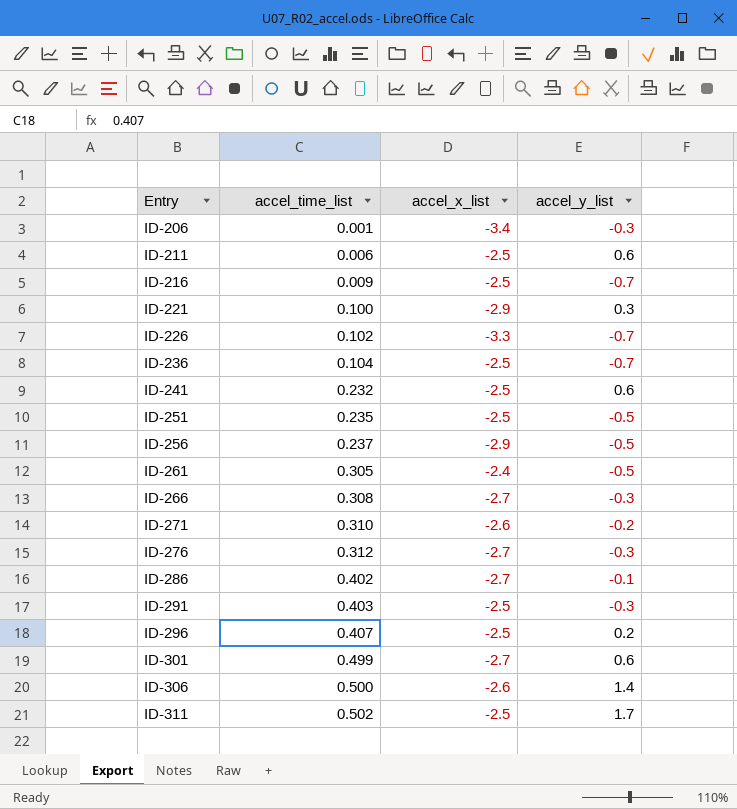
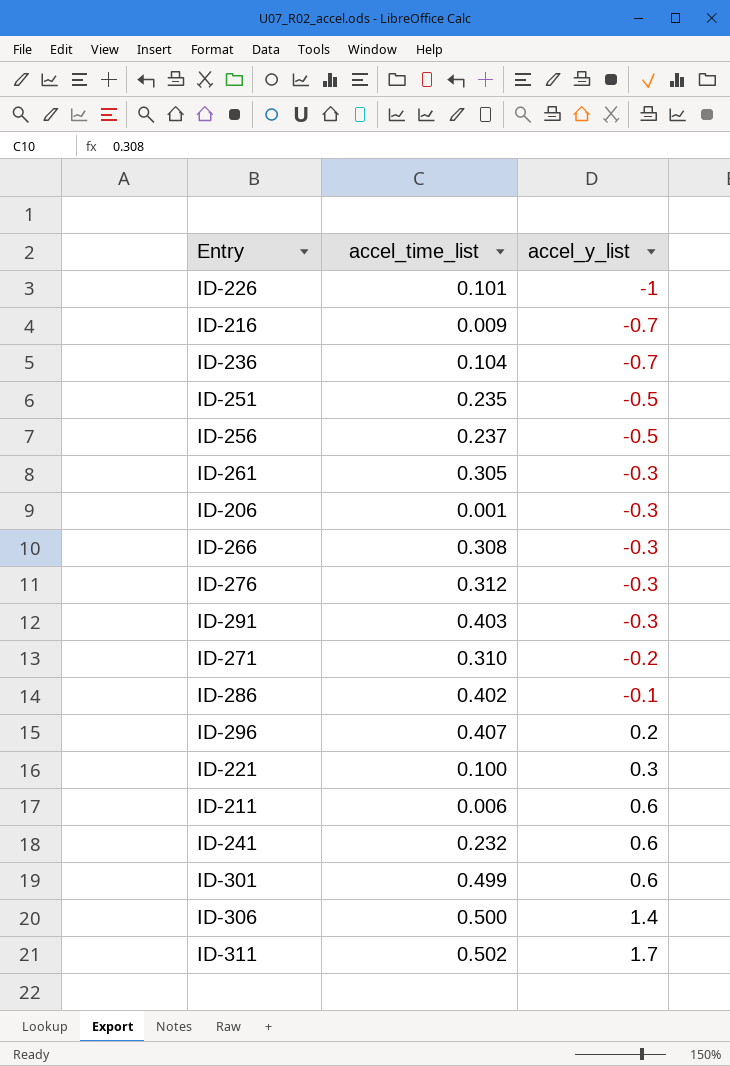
row order: Entry ascending -> accel_y_list ascending
column accel_x_list | position: 3 -> none
ID-226 | accel_time_list: 0.102 -> 0.101
ID-226 | accel_y_list: -0.7 -> -1
ID-261 | accel_y_list: -0.5 -> -0.3

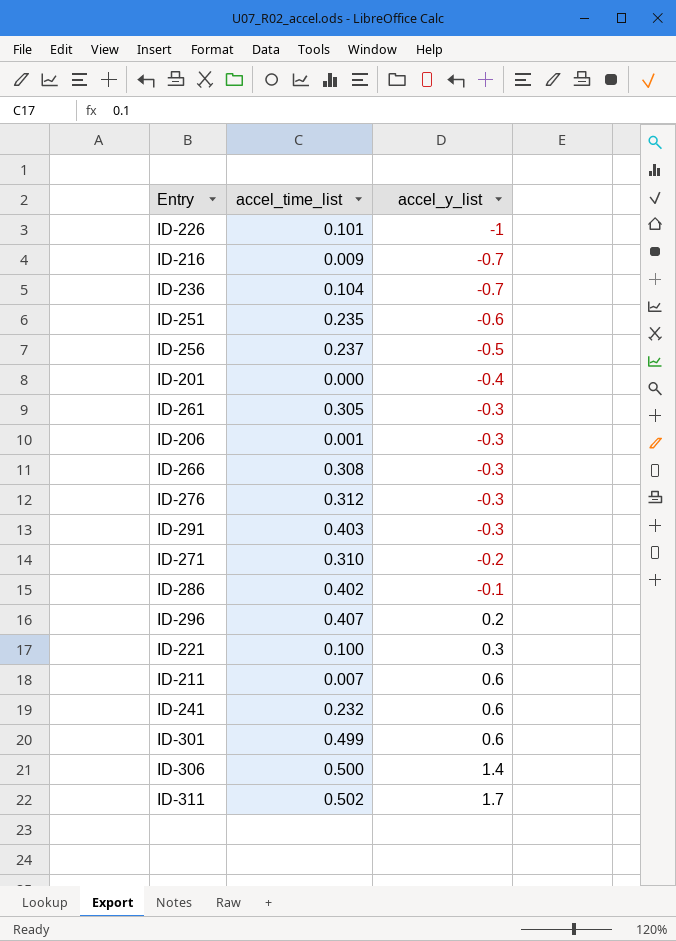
ID-251 | accel_y_list: -0.5 -> -0.6
row ID-201: none -> 0.000 | -0.4
ID-211 | accel_time_list: 0.006 -> 0.007

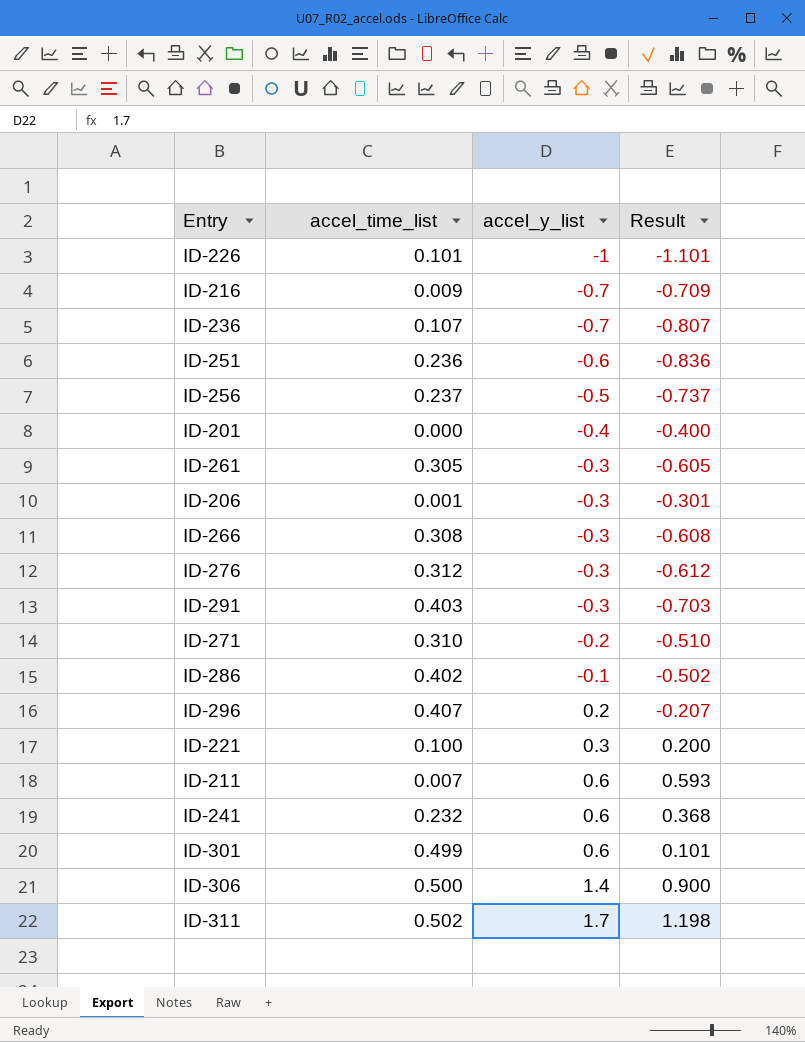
column Result | formula: none -> [accel_y_list] - [accel_time_list]
ID-236 | accel_time_list: 0.104 -> 0.107
ID-251 | accel_time_list: 0.235 -> 0.236

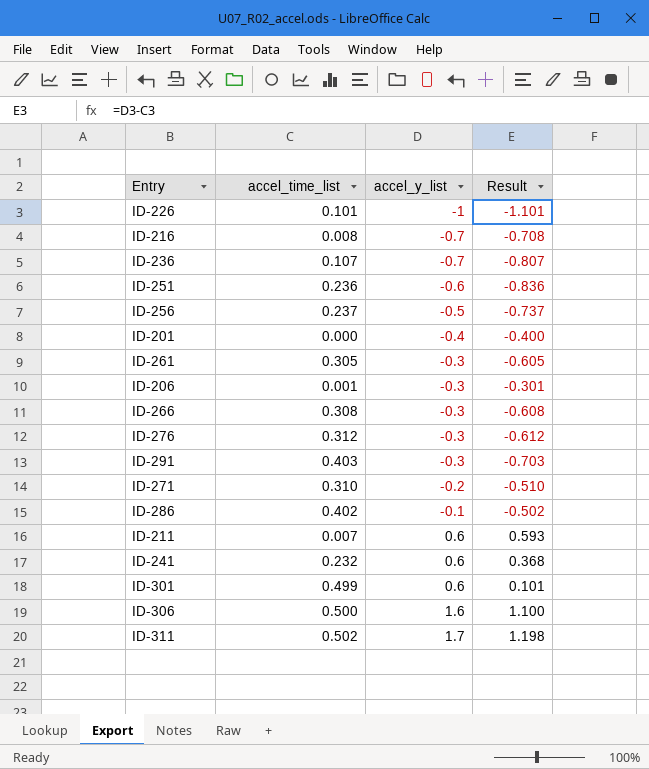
row ID-296: 0.407 | 0.2 | -0.207 -> none
row ID-221: 0.100 | 0.3 | 0.200 -> none
ID-216 | accel_time_list: 0.009 -> 0.008
ID-216 | Result: -0.709 -> -0.708
ID-306 | accel_y_list: 1.4 -> 1.6
ID-306 | Result: 0.900 -> 1.100

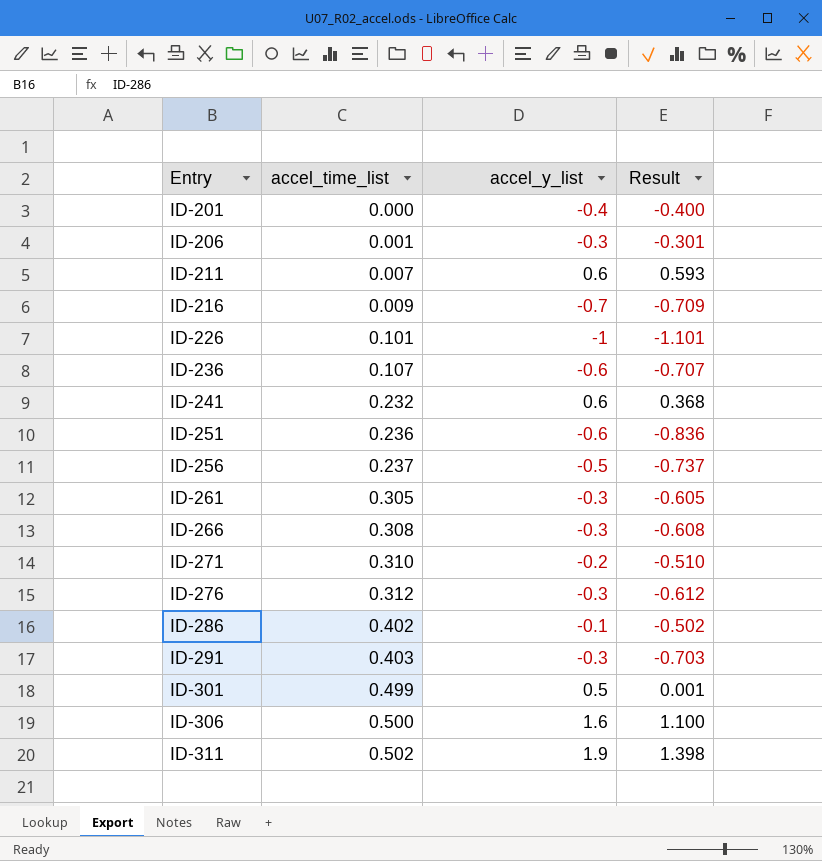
row order: accel_y_list ascending -> Entry ascending
ID-216 | accel_time_list: 0.008 -> 0.009
ID-216 | Result: -0.708 -> -0.709
ID-236 | accel_y_list: -0.7 -> -0.6
ID-236 | Result: -0.807 -> -0.707
ID-301 | accel_y_list: 0.6 -> 0.5
ID-301 | Result: 0.101 -> 0.001
ID-311 | accel_y_list: 1.7 -> 1.9
ID-311 | Result: 1.198 -> 1.398

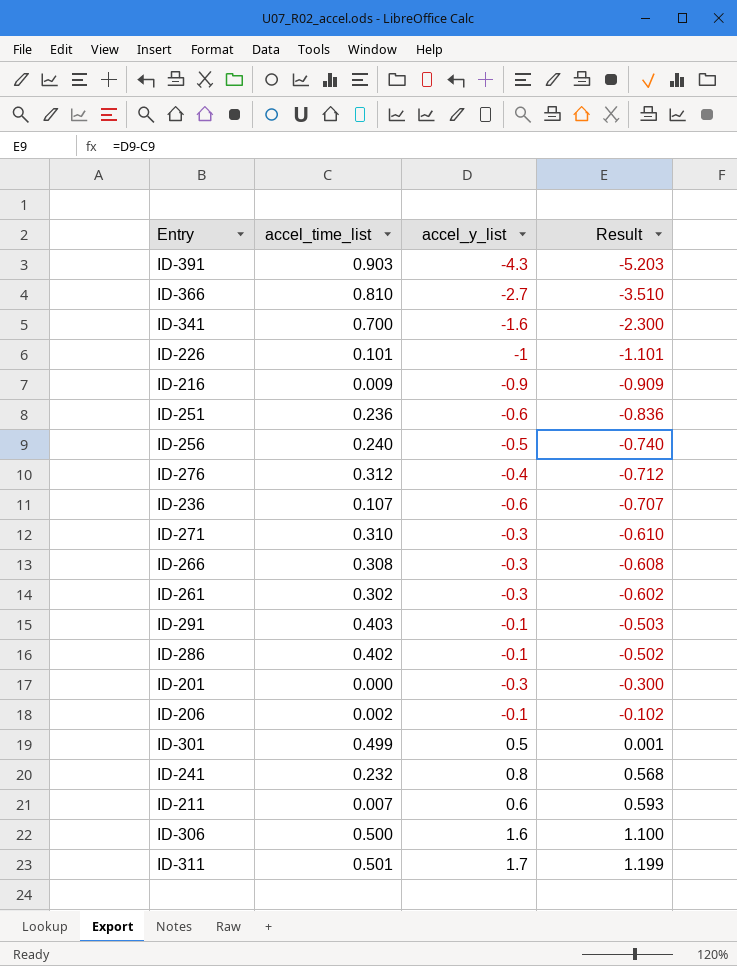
row order: Entry ascending -> Result ascending
row ID-391: none -> 0.903 | -4.3 | -5.203
row ID-366: none -> 0.810 | -2.7 | -3.510
row ID-341: none -> 0.700 | -1.6 | -2.300
ID-216 | accel_y_list: -0.7 -> -0.9
ID-216 | Result: -0.709 -> -0.909
ID-256 | accel_time_list: 0.237 -> 0.240
ID-256 | Result: -0.737 -> -0.740
ID-276 | accel_y_list: -0.3 -> -0.4
ID-276 | Result: -0.612 -> -0.712
ID-271 | accel_y_list: -0.2 -> -0.3
ID-271 | Result: -0.510 -> -0.610
ID-261 | accel_time_list: 0.305 -> 0.302
ID-261 | Result: -0.605 -> -0.602
ID-291 | accel_y_list: -0.3 -> -0.1
ID-291 | Result: -0.703 -> -0.503
ID-201 | accel_y_list: -0.4 -> -0.3
ID-201 | Result: -0.400 -> -0.300
ID-206 | accel_time_list: 0.001 -> 0.002
ID-206 | accel_y_list: -0.3 -> -0.1
ID-206 | Result: -0.301 -> -0.102
ID-241 | accel_y_list: 0.6 -> 0.8
ID-241 | Result: 0.368 -> 0.568
ID-311 | accel_time_list: 0.502 -> 0.501
ID-311 | accel_y_list: 1.9 -> 1.7
ID-311 | Result: 1.398 -> 1.199

